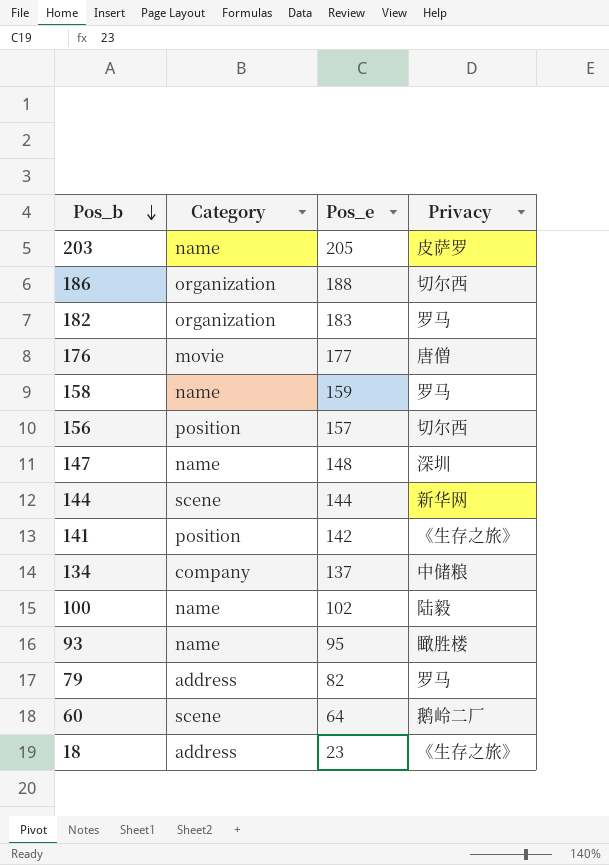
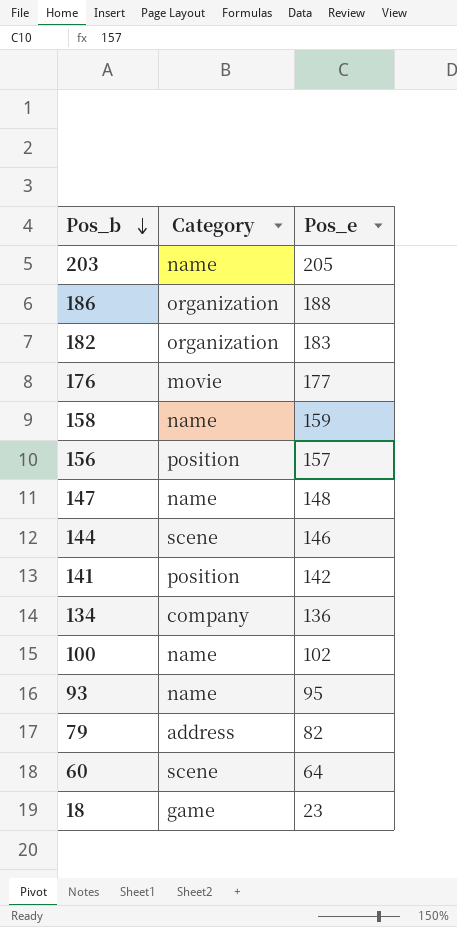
column Privacy | position: 4 -> none
144 | Pos_e: 144 -> 146
134 | Pos_e: 137 -> 136
18 | Category: address -> game

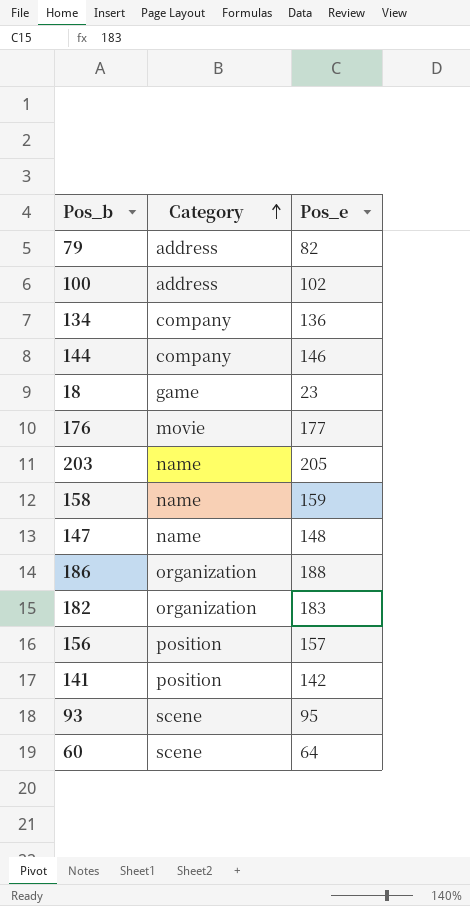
row order: Pos_b descending -> Category ascending
100 | Category: name -> address
144 | Category: scene -> company
93 | Category: name -> scene

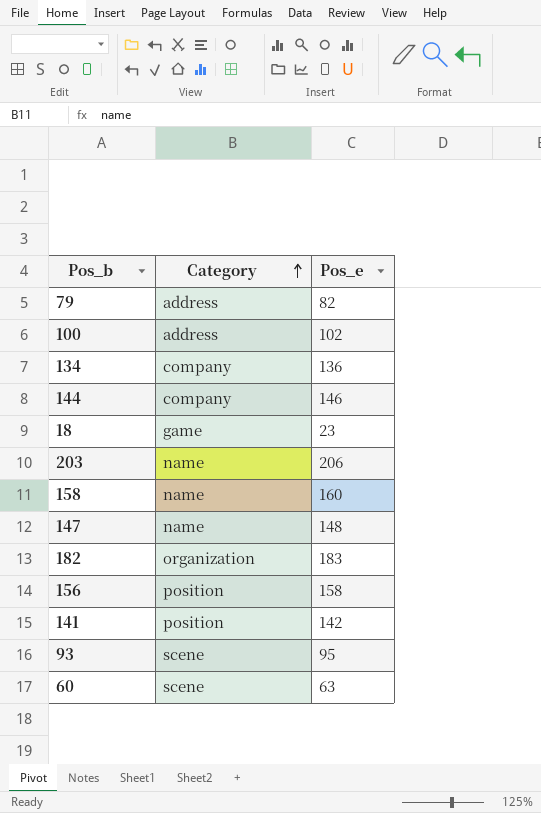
row 176: movie | 177 -> none
row 186: organization | 188 -> none
203 | Pos_e: 205 -> 206
158 | Pos_e: 159 -> 160
156 | Pos_e: 157 -> 158
60 | Pos_e: 64 -> 63

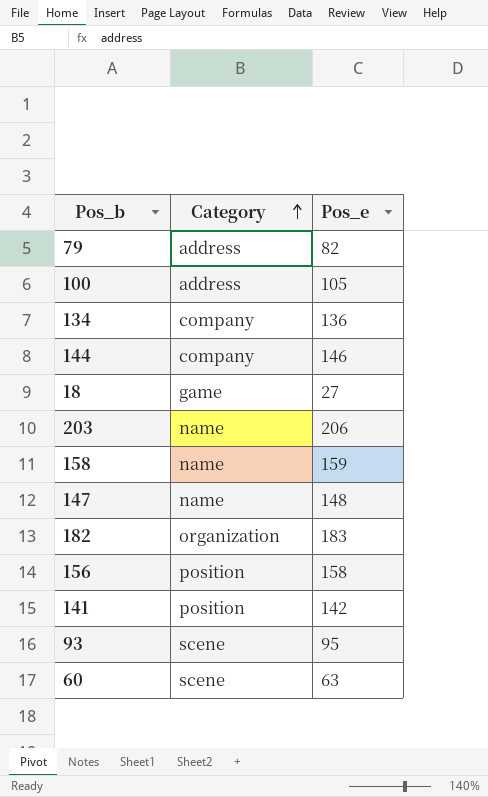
100 | Pos_e: 102 -> 105
18 | Pos_e: 23 -> 27
158 | Pos_e: 160 -> 159

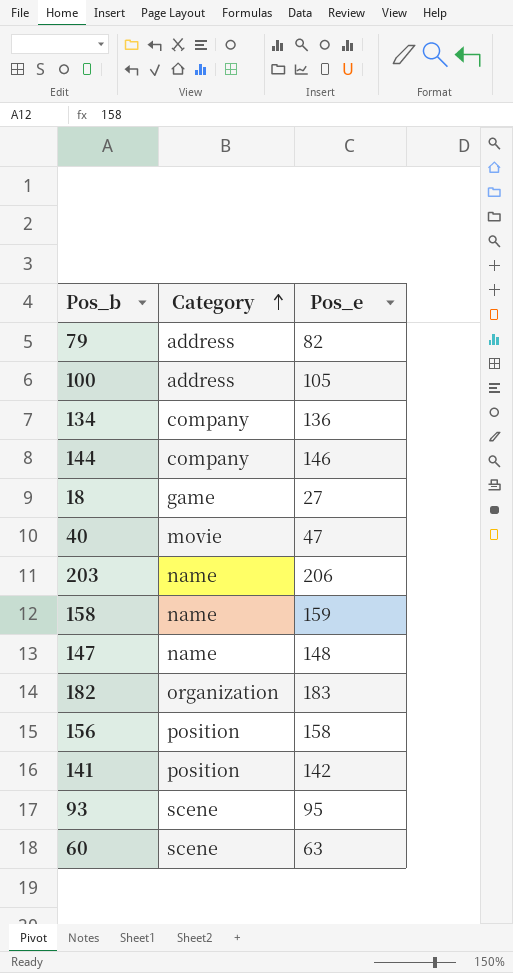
row 40: none -> movie | 47

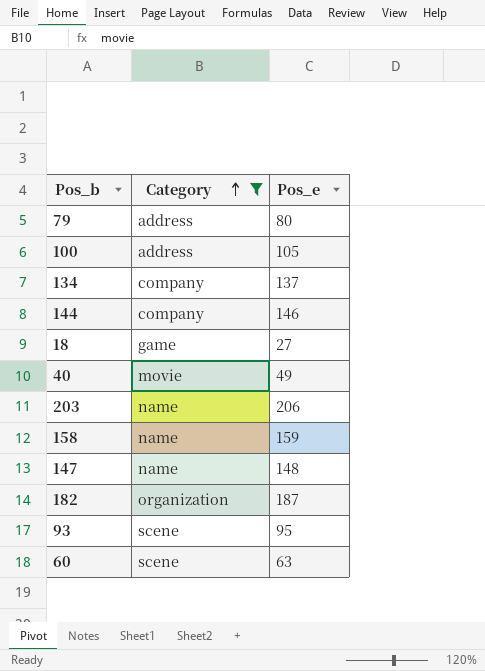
filter: none -> Category != position
79 | Pos_e: 82 -> 80
134 | Pos_e: 136 -> 137
40 | Pos_e: 47 -> 49
182 | Pos_e: 183 -> 187

